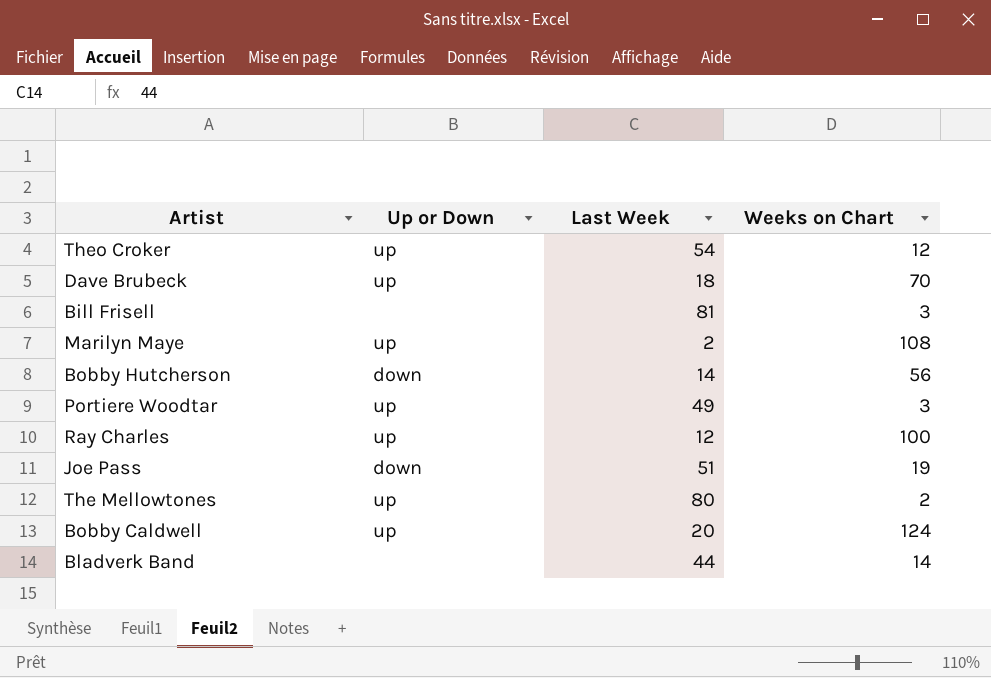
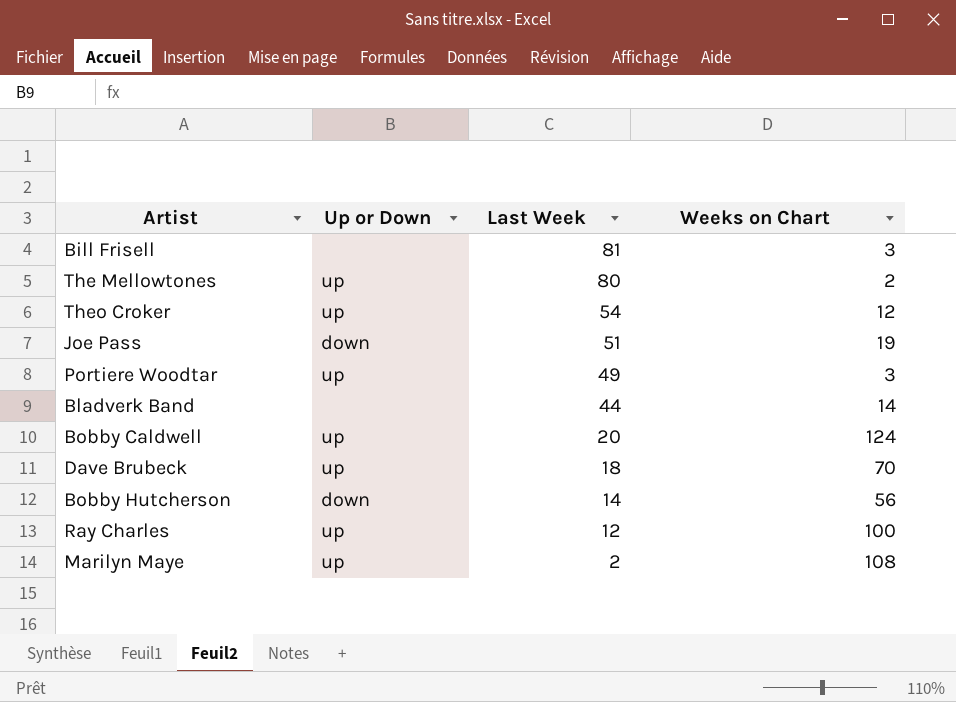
row order: none -> Last Week descending

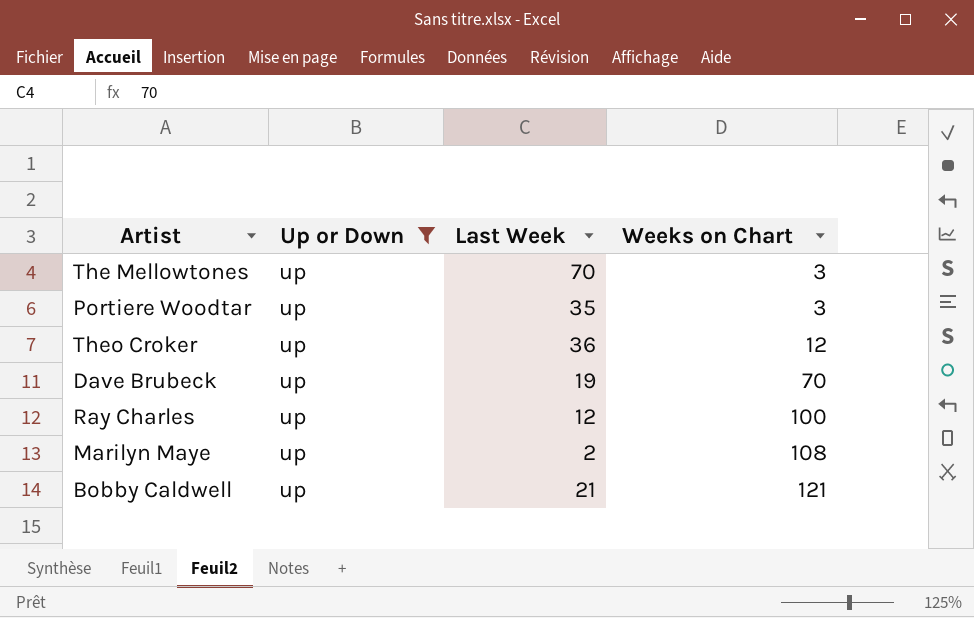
filter: none -> Up or Down = up
row order: Last Week descending -> Weeks on Chart ascending
The Mellowtones | Last Week: 80 -> 70
The Mellowtones | Weeks on Chart: 2 -> 3
Portiere Woodtar | Last Week: 49 -> 35
Theo Croker | Last Week: 54 -> 36
Dave Brubeck | Last Week: 18 -> 19
Bobby Caldwell | Last Week: 20 -> 21
Bobby Caldwell | Weeks on Chart: 124 -> 121

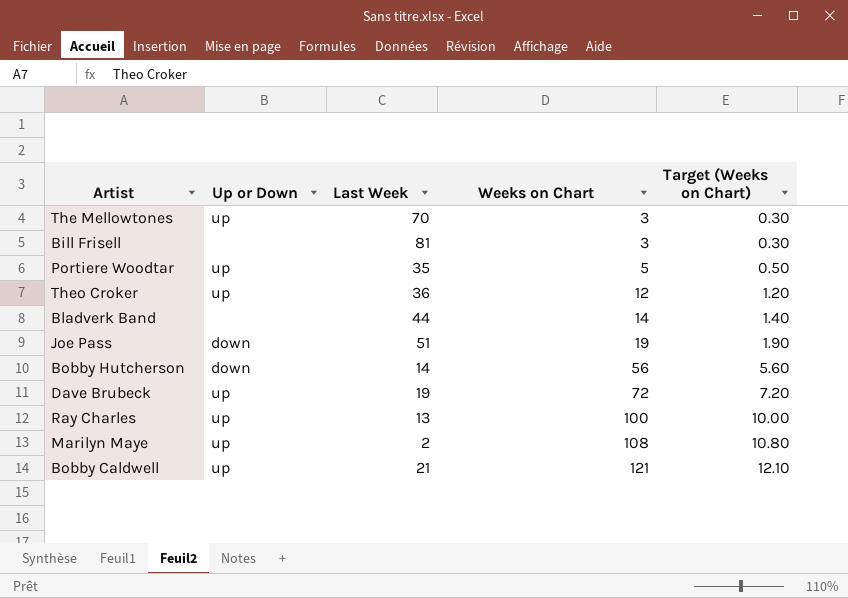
filter: Up or Down = up -> none
column Target (Weeks on Chart) | formula: none -> [Weeks on Chart] * 0.1
Portiere Woodtar | Weeks on Chart: 3 -> 5
Dave Brubeck | Weeks on Chart: 70 -> 72
Ray Charles | Last Week: 12 -> 13

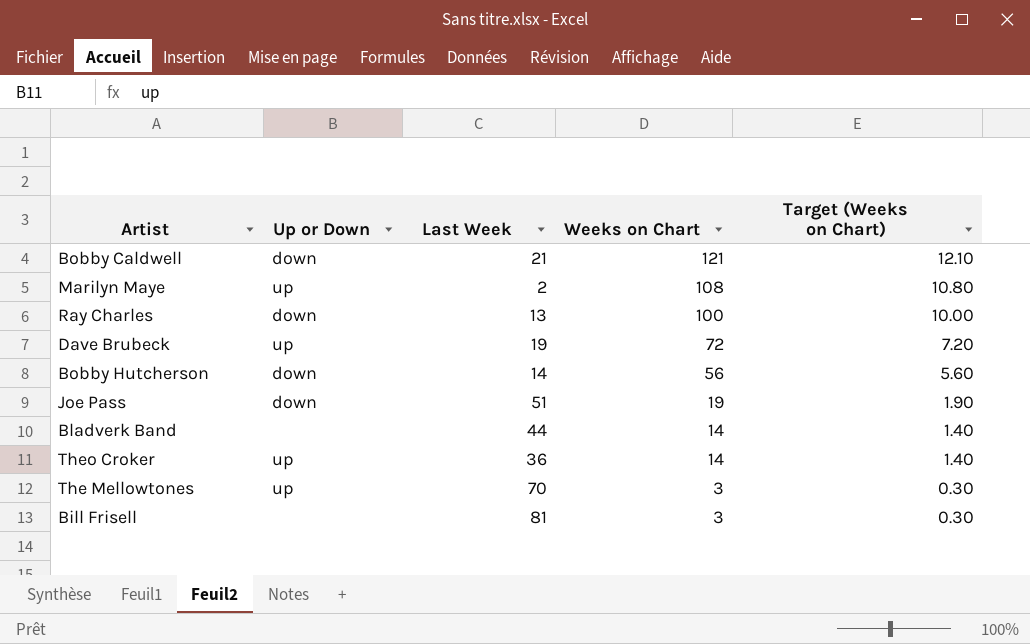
row order: Weeks on Chart ascending -> Weeks on Chart descending
row Portiere Woodtar: up | 35 | 5 | 0.50 -> none
Bobby Caldwell | Up or Down: up -> down
Ray Charles | Up or Down: up -> down
Theo Croker | Weeks on Chart: 12 -> 14
Theo Croker | Target (Weeks on Chart): 1.20 -> 1.40

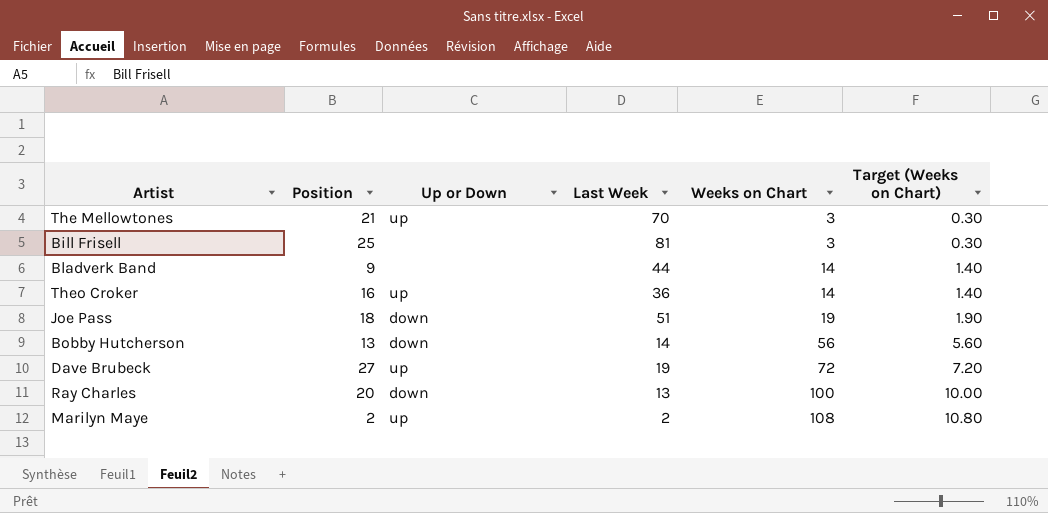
row order: Weeks on Chart descending -> Weeks on Chart ascending
column Position | position: none -> 2
row Bobby Caldwell: down | 21 | 121 | 12.10 -> none

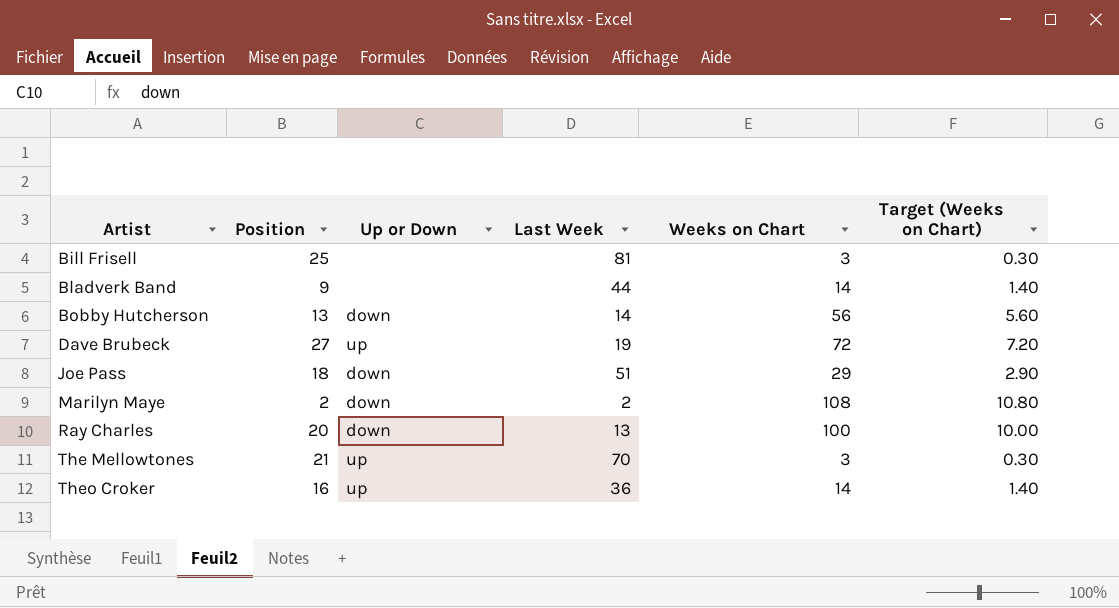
row order: Weeks on Chart ascending -> Artist ascending
Joe Pass | Weeks on Chart: 19 -> 29
Joe Pass | Target (Weeks on Chart): 1.90 -> 2.90
Marilyn Maye | Up or Down: up -> down

